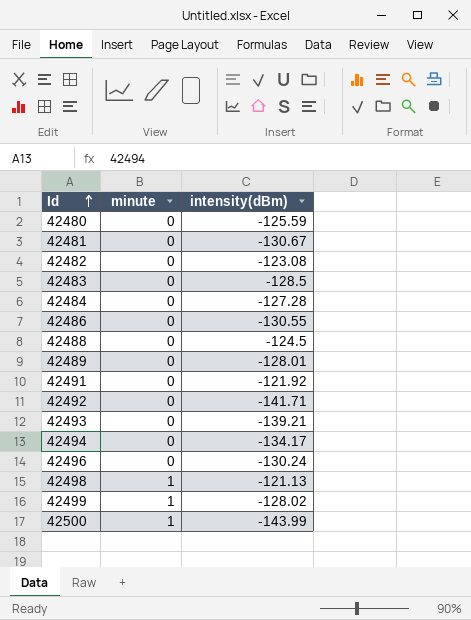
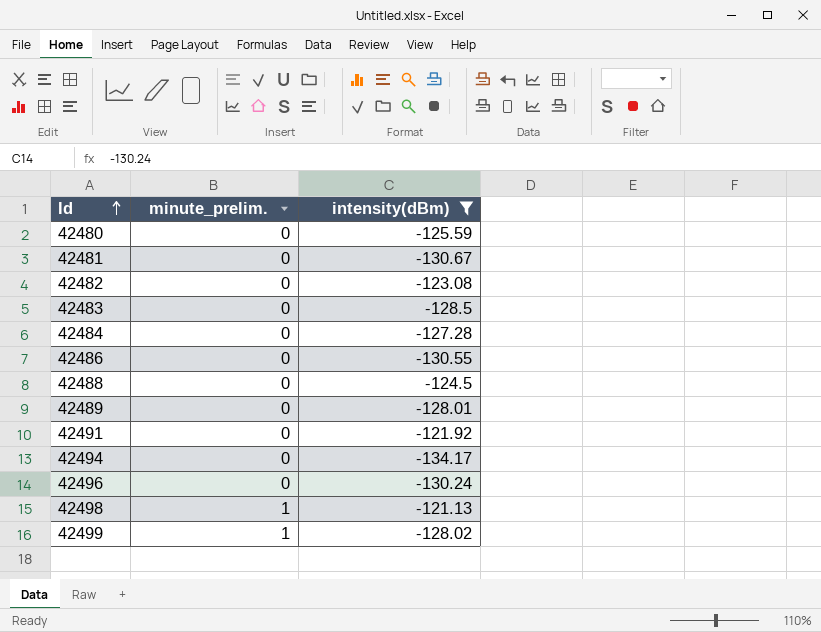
filter: none -> intensity(dBm) >= -134.17
column name: minute -> minute_prelim.

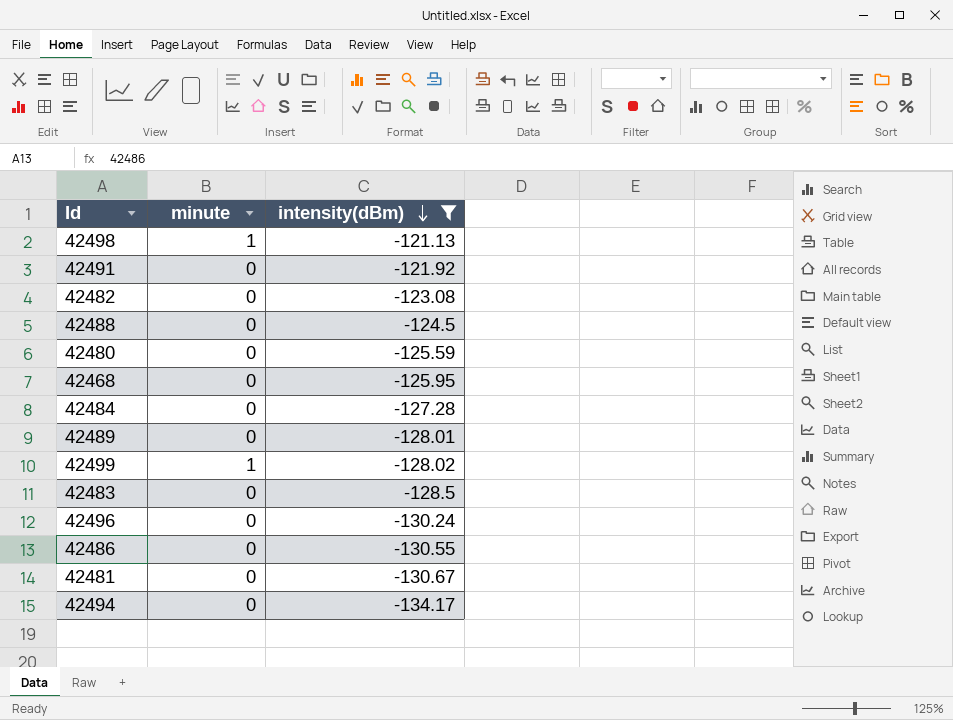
row order: Id ascending -> intensity(dBm) descending
column name: minute_prelim. -> minute
row 42468: none -> 0 | -125.95

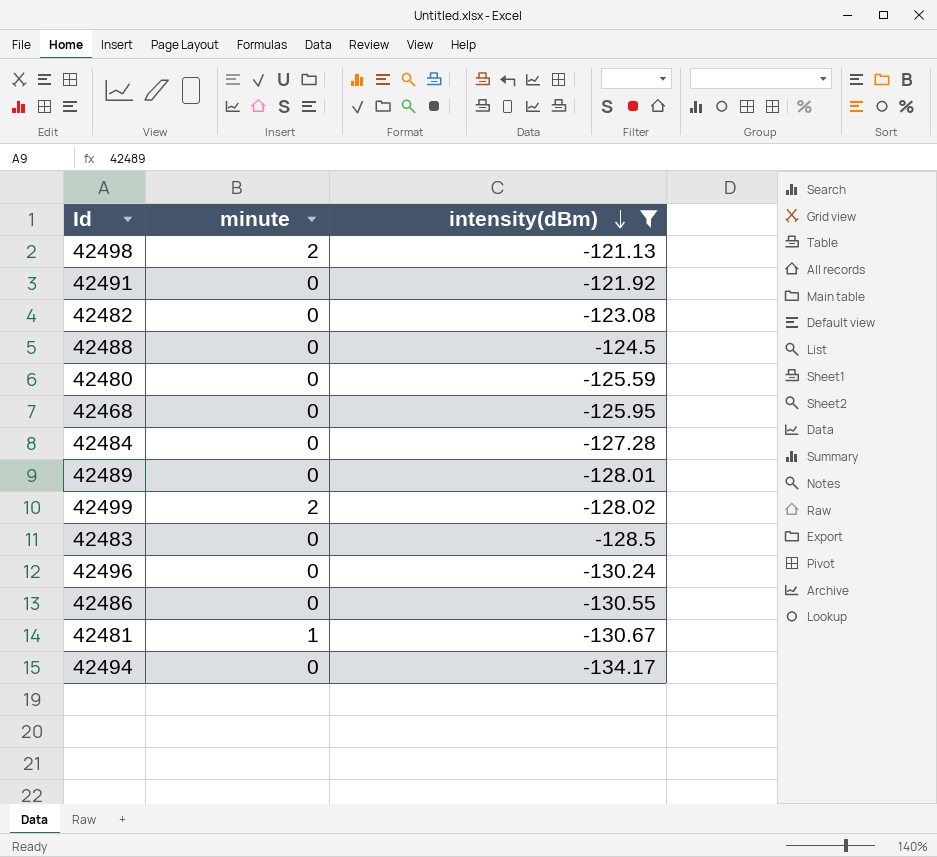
42498 | minute: 1 -> 2
42499 | minute: 1 -> 2
42481 | minute: 0 -> 1

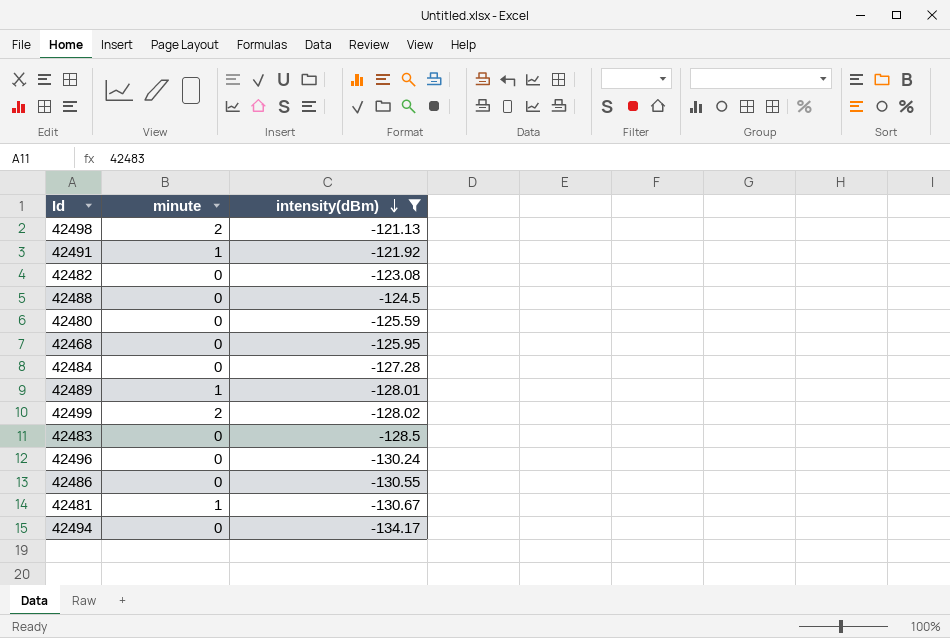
42491 | minute: 0 -> 1
42489 | minute: 0 -> 1

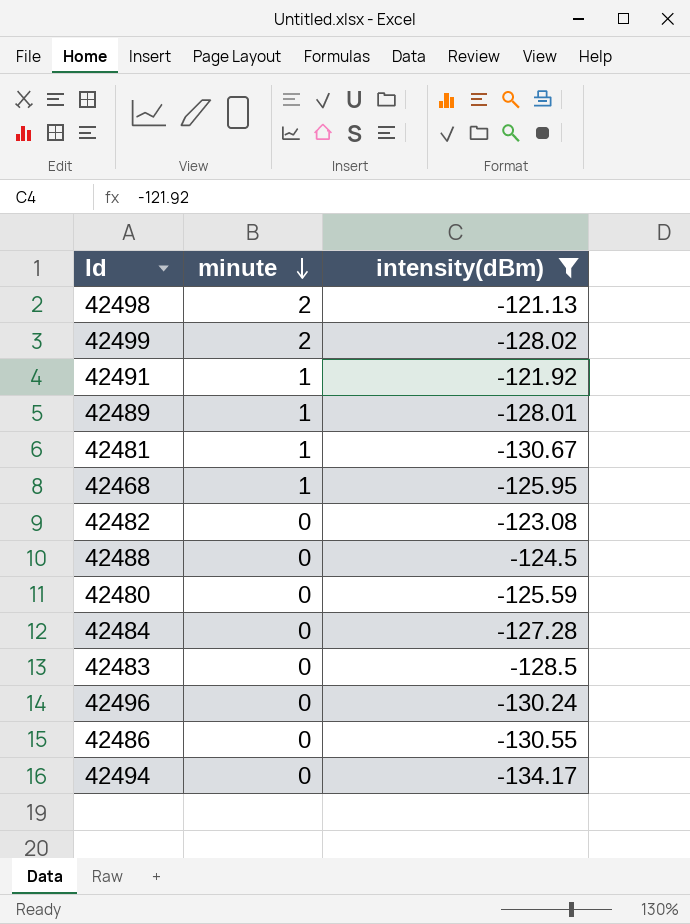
row order: intensity(dBm) descending -> minute descending
42468 | minute: 0 -> 1

